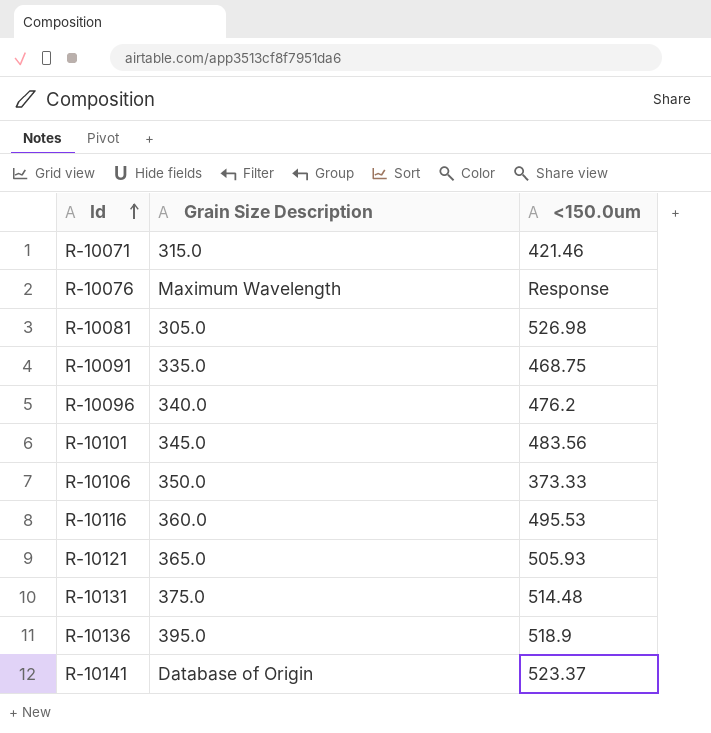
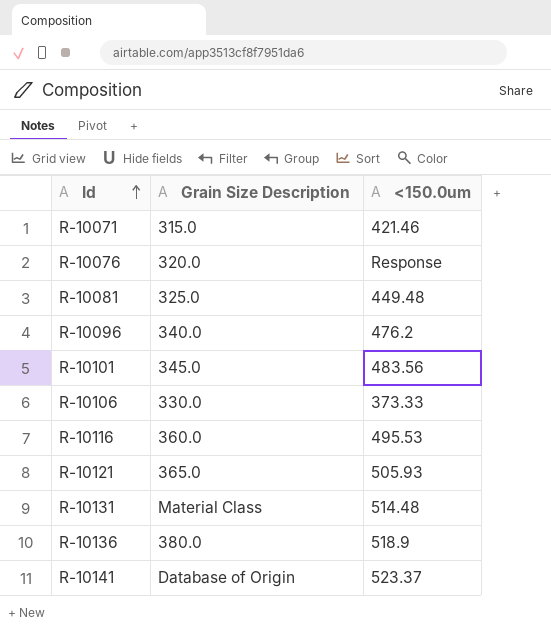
row R-10091: 335.0 | 468.75 -> none
R-10076 | Grain Size Description: Maximum Wavelength -> 320.0
R-10081 | Grain Size Description: 305.0 -> 325.0
R-10081 | <150.0um: 526.98 -> 449.48
R-10106 | Grain Size Description: 350.0 -> 330.0
R-10131 | Grain Size Description: 375.0 -> Material Class
R-10136 | Grain Size Description: 395.0 -> 380.0

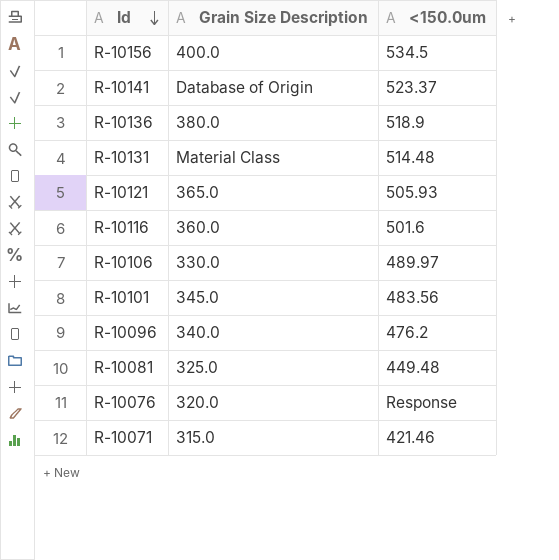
row order: Id ascending -> Id descending
row R-10156: none -> 400.0 | 534.5
R-10116 | <150.0um: 495.53 -> 501.6
R-10106 | <150.0um: 373.33 -> 489.97

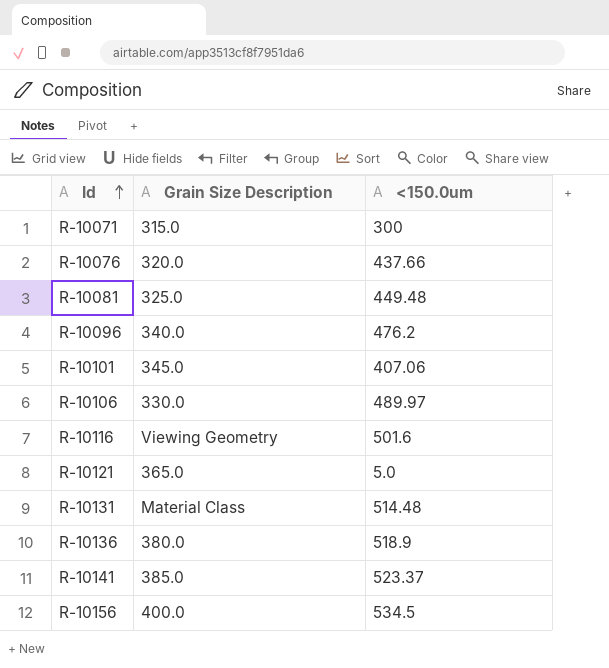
row order: Id descending -> Id ascending
R-10071 | <150.0um: 421.46 -> 300
R-10076 | <150.0um: Response -> 437.66
R-10101 | <150.0um: 483.56 -> 407.06
R-10116 | Grain Size Description: 360.0 -> Viewing Geometry
R-10121 | <150.0um: 505.93 -> 5.0
R-10141 | Grain Size Description: Database of Origin -> 385.0

